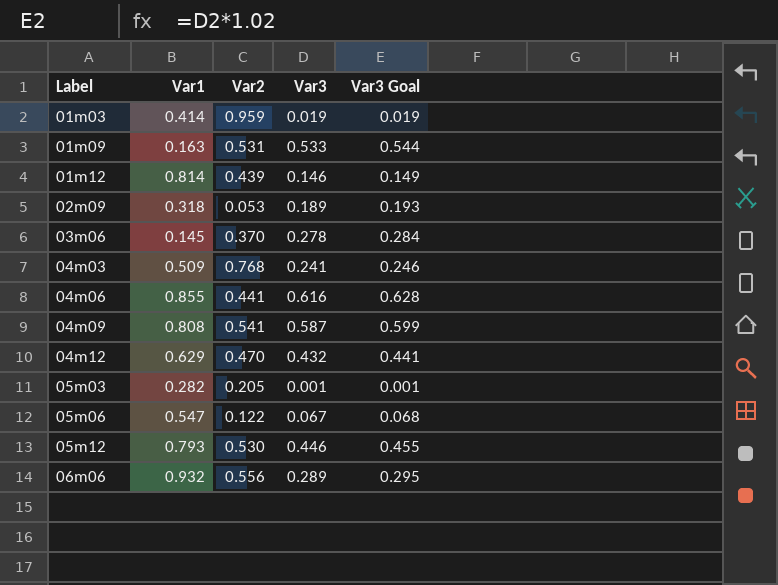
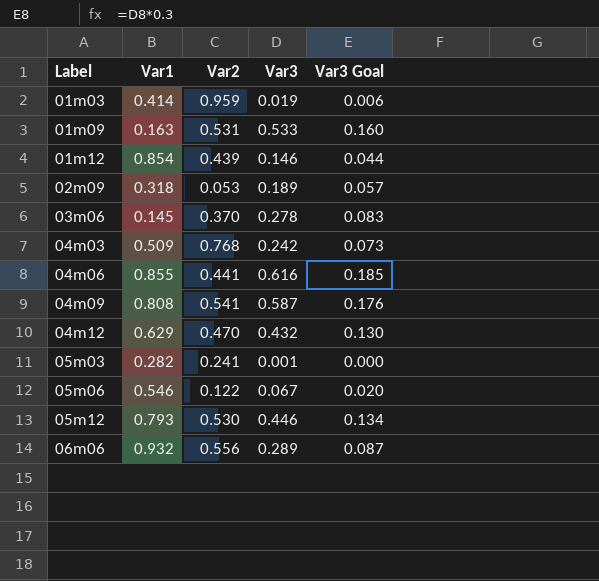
column Var3 Goal | formula: [Var3] * 1.02 -> [Var3] * 0.3
01m12 | Var1: 0.814 -> 0.854
04m03 | Var3: 0.241 -> 0.242
05m03 | Var2: 0.205 -> 0.241
05m06 | Var1: 0.547 -> 0.546

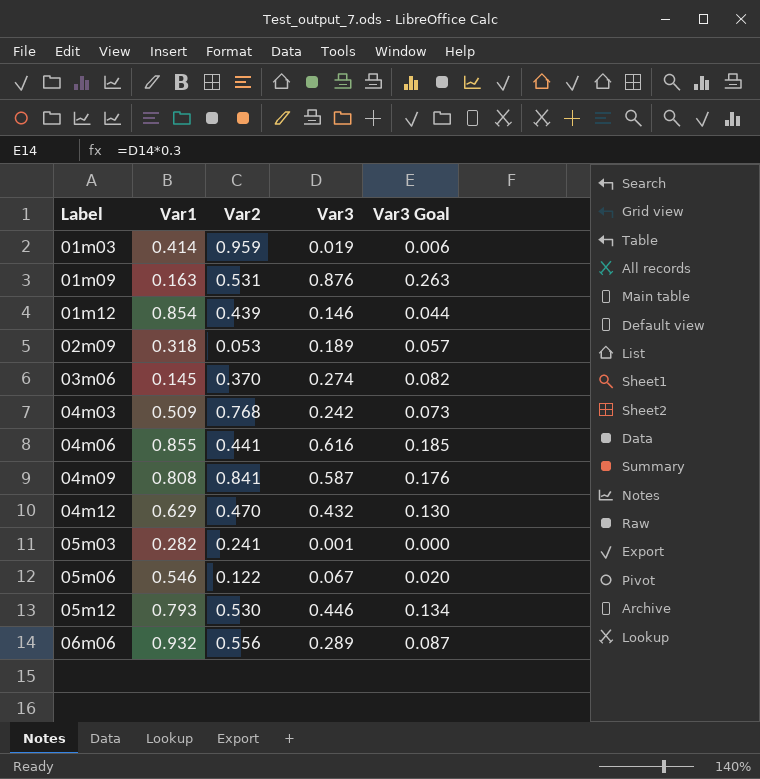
01m09 | Var3: 0.533 -> 0.876
01m09 | Var3 Goal: 0.160 -> 0.263
03m06 | Var3: 0.278 -> 0.274
03m06 | Var3 Goal: 0.083 -> 0.082
04m09 | Var2: 0.541 -> 0.841

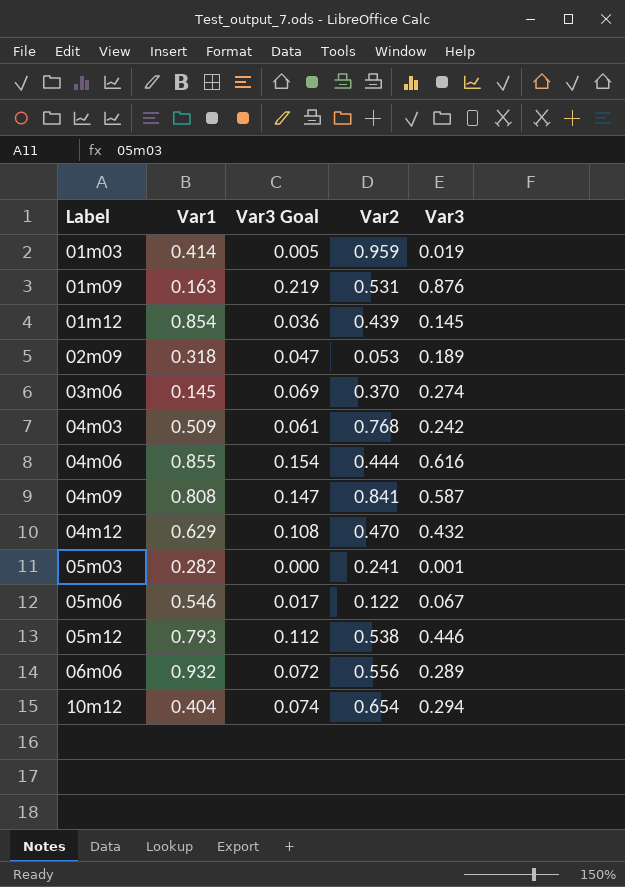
column Var3 Goal | formula: [Var3] * 0.3 -> [Var3] * 0.25
column Var3 Goal | position: 5 -> 3
01m12 | Var3: 0.146 -> 0.145
04m06 | Var2: 0.441 -> 0.444
05m12 | Var2: 0.530 -> 0.538
row 10m12: none -> 0.404 | 0.074 | 0.654 | 0.294

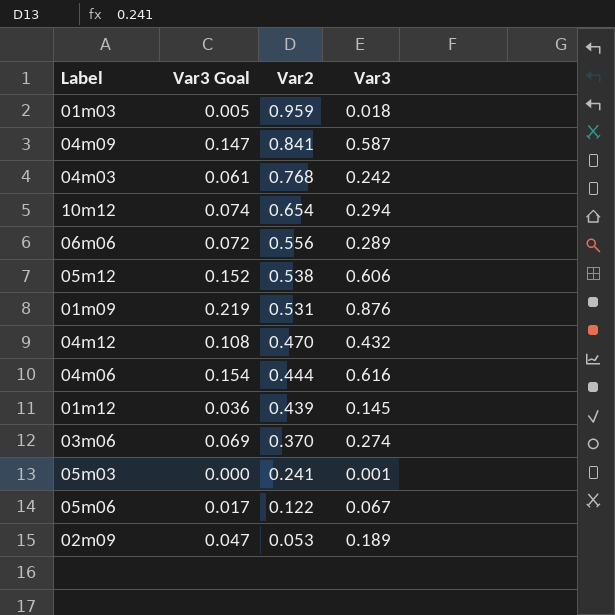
row order: Label ascending -> Var2 descending
column Var1 | position: 2 -> none
01m03 | Var3: 0.019 -> 0.018
05m12 | Var3 Goal: 0.112 -> 0.152
05m12 | Var3: 0.446 -> 0.606

